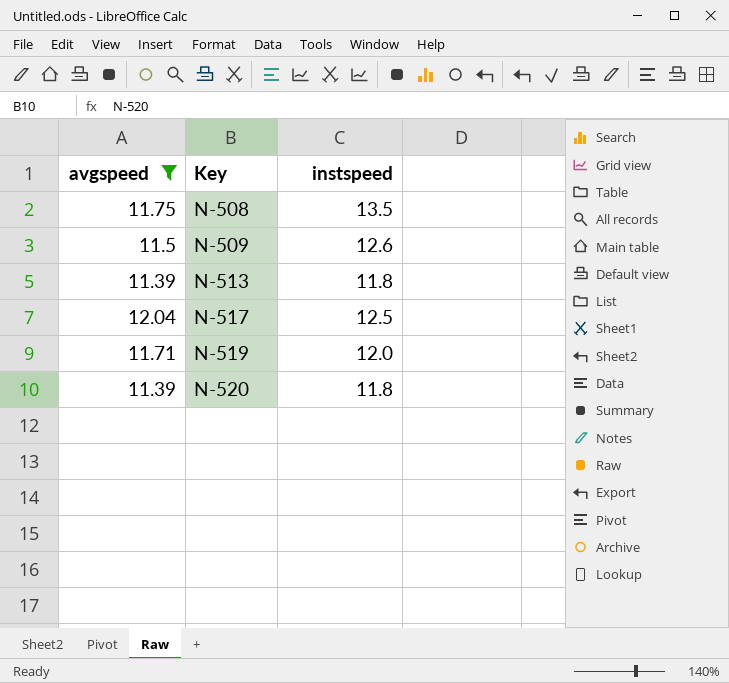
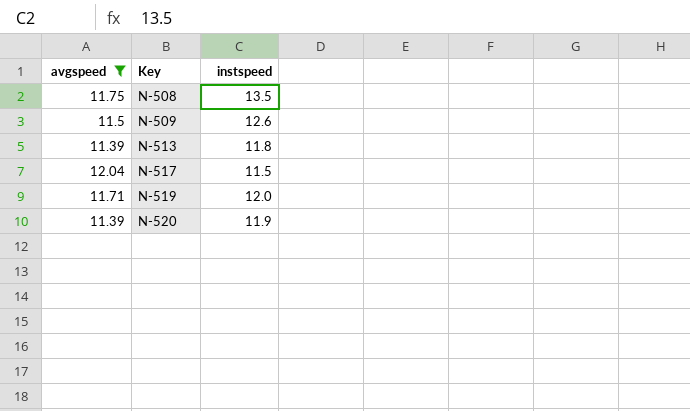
N-517 | instspeed: 12.5 -> 11.5
N-520 | instspeed: 11.8 -> 11.9

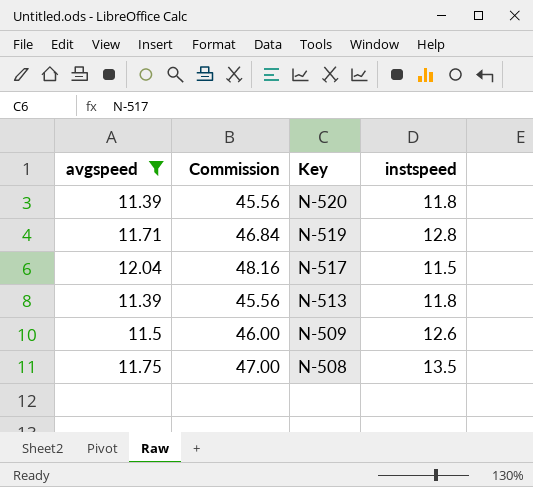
row order: Key ascending -> Key descending
column Commission | formula: none -> [avgspeed] * 4
N-520 | instspeed: 11.9 -> 11.8
N-519 | instspeed: 12.0 -> 12.8

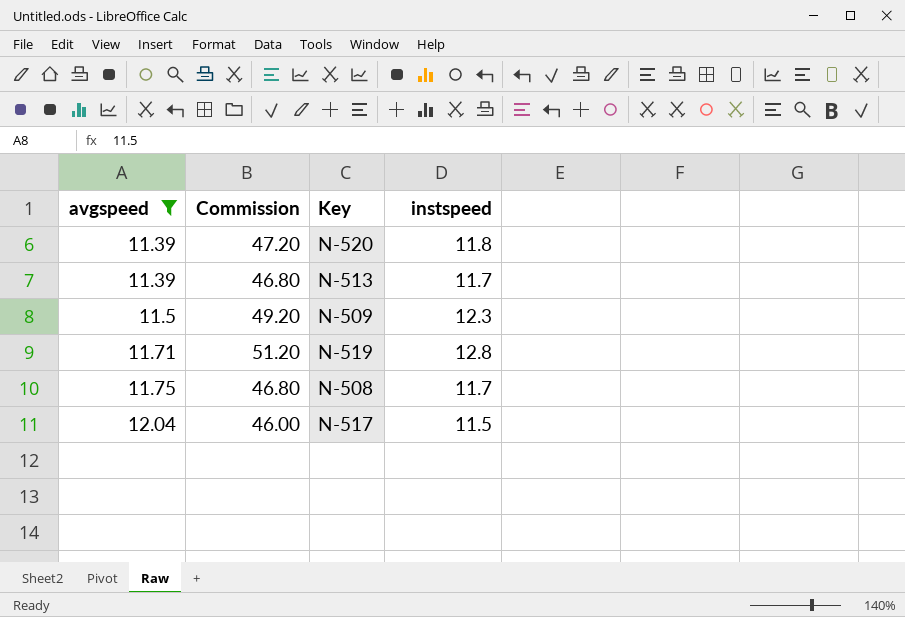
row order: Key descending -> avgspeed ascending
column Commission | formula: [avgspeed] * 4 -> [instspeed] * 4
N-513 | instspeed: 11.8 -> 11.7
N-509 | instspeed: 12.6 -> 12.3
N-508 | instspeed: 13.5 -> 11.7

